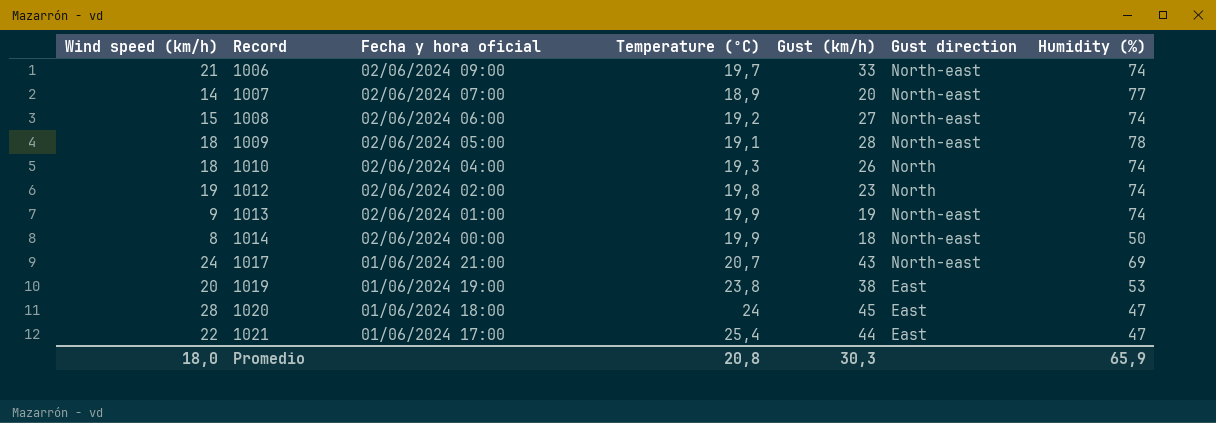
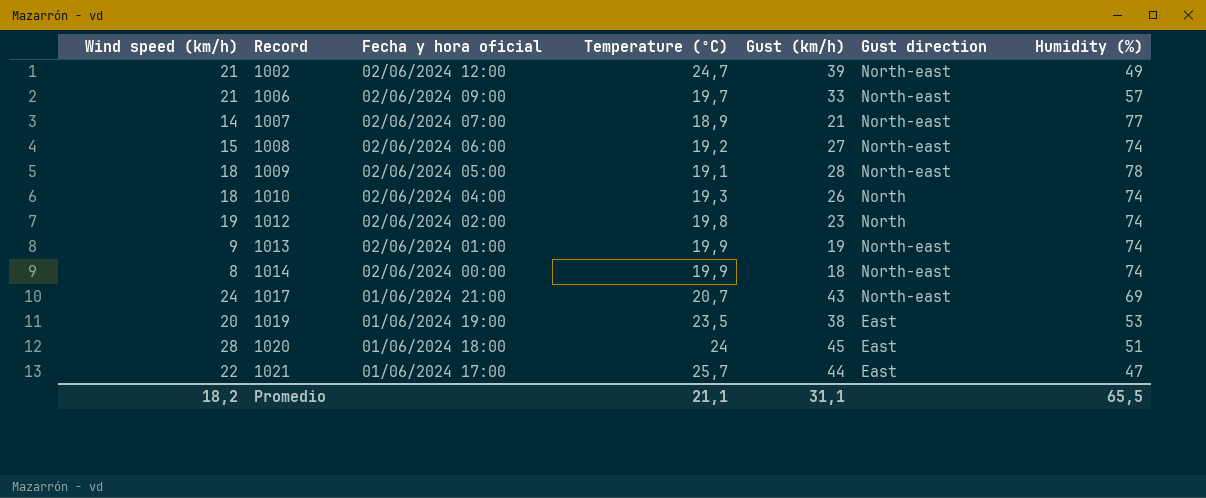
row 1002: none -> 21 | 02/06/2024 12:00 | 24,7 | 39 | North-east | 49
1006 | Humidity (%): 74 -> 57
1007 | Gust (km/h): 20 -> 21
1014 | Humidity (%): 50 -> 74
1019 | Temperature (ºC): 23,8 -> 23,5
1020 | Humidity (%): 47 -> 51
1021 | Temperature (ºC): 25,4 -> 25,7
Promedio | Wind speed (km/h): 18,0 -> 18,2
Promedio | Temperature (ºC): 20,8 -> 21,1
Promedio | Gust (km/h): 30,3 -> 31,1
Promedio | Humidity (%): 65,9 -> 65,5

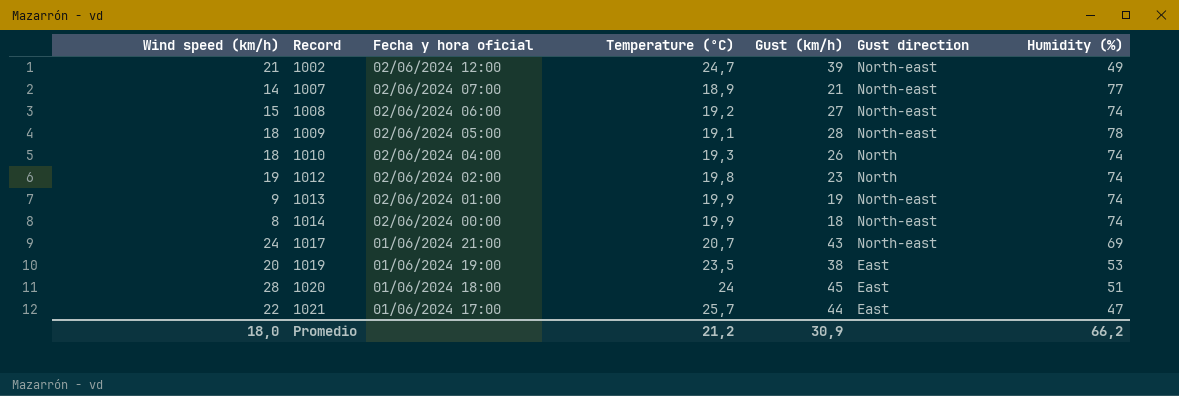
row 1006: 21 | 02/06/2024 09:00 | 19,7 | 33 | North-east | 57 -> none
Promedio | Wind speed (km/h): 18,2 -> 18,0
Promedio | Temperature (ºC): 21,1 -> 21,2
Promedio | Gust (km/h): 31,1 -> 30,9
Promedio | Humidity (%): 65,5 -> 66,2

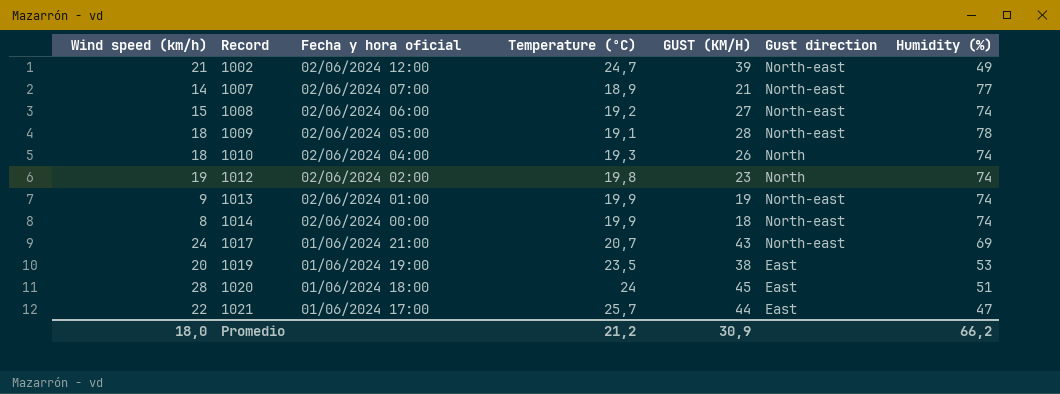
column name: Gust (km/h) -> GUST (KM/H)

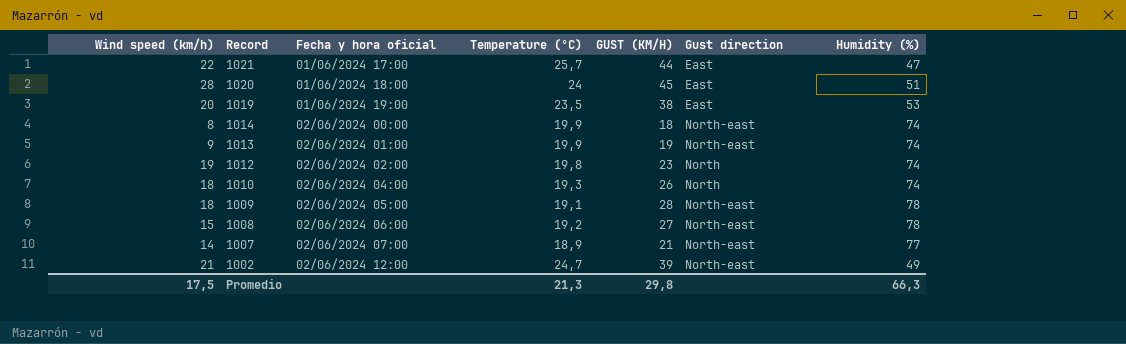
row order: Record ascending -> Record descending
row 1017: 24 | 01/06/2024 21:00 | 20,7 | 43 | North-east | 69 -> none
1008 | Humidity (%): 74 -> 78
Promedio | Wind speed (km/h): 18,0 -> 17,5
Promedio | Temperature (ºC): 21,2 -> 21,3
Promedio | GUST (KM/H): 30,9 -> 29,8
Promedio | Humidity (%): 66,2 -> 66,3

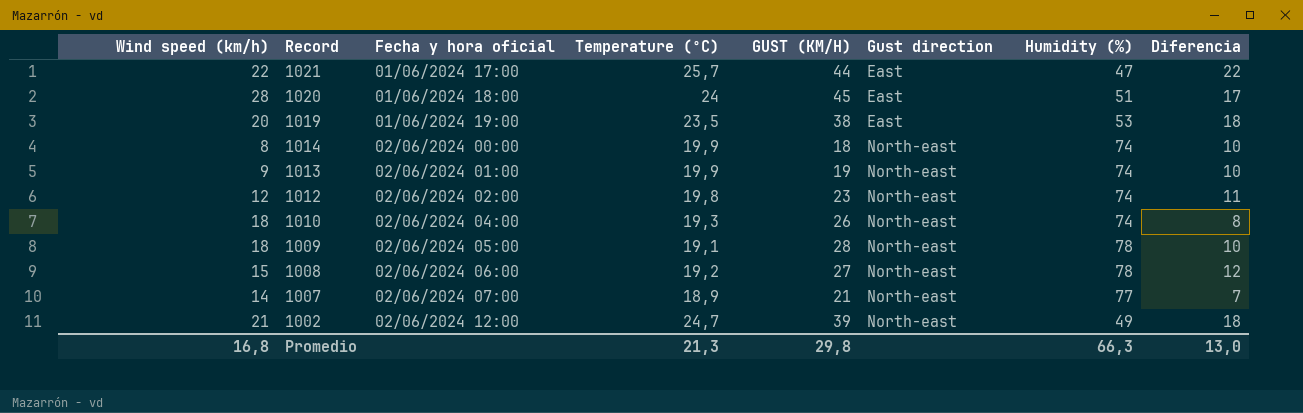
column Diferencia | formula: none -> [GUST (KM/H)] - [Wind speed (km/h)]
1012 | Wind speed (km/h): 19 -> 12
1012 | Gust direction: North -> North-east
1010 | Gust direction: North -> North-east
Promedio | Wind speed (km/h): 17,5 -> 16,8

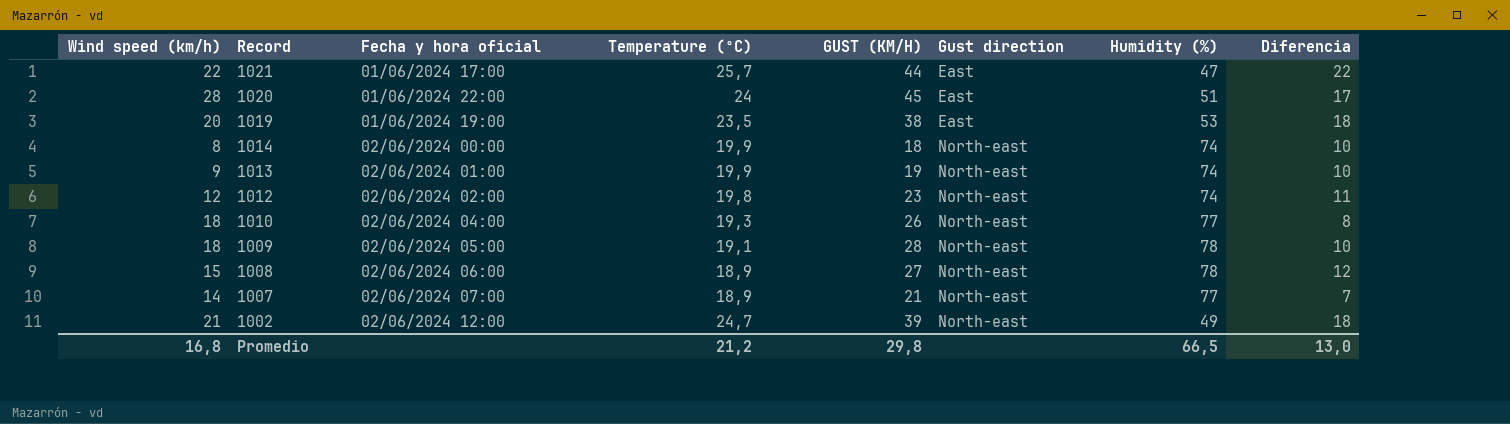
1020 | Fecha y hora oficial: 01/06/2024 18:00 -> 01/06/2024 22:00
1010 | Humidity (%): 74 -> 77
1008 | Temperature (ºC): 19,2 -> 18,9
Promedio | Temperature (ºC): 21,3 -> 21,2
Promedio | Humidity (%): 66,3 -> 66,5

